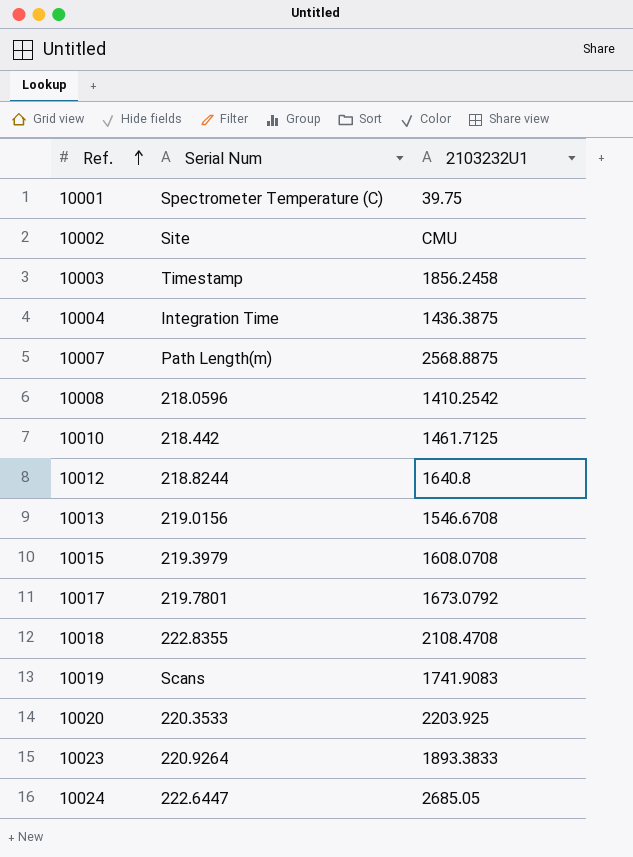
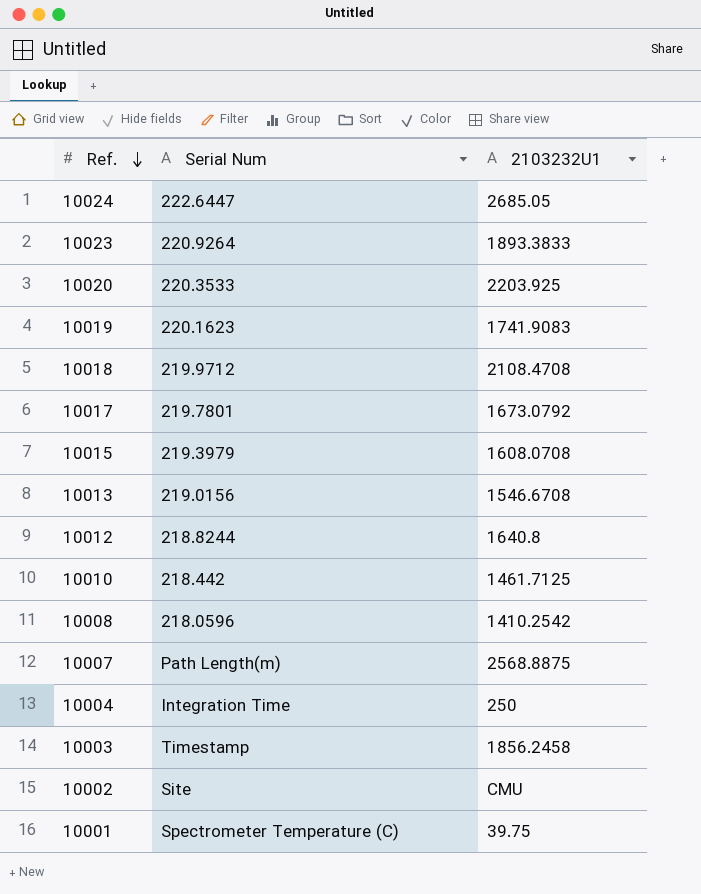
row order: Ref. ascending -> Ref. descending
10019 | Serial Num: Scans -> 220.1623
10018 | Serial Num: 222.8355 -> 219.9712
10004 | 2103232U1: 1436.3875 -> 250

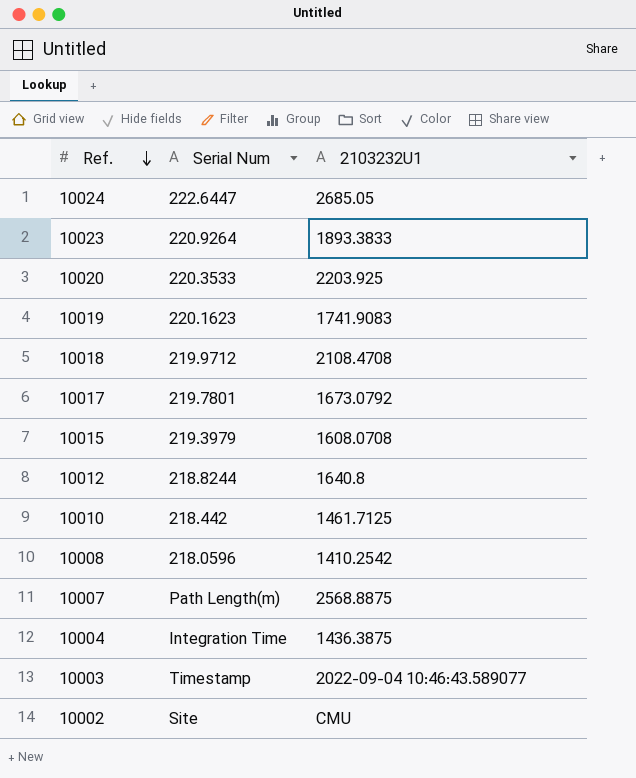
row 10013: 219.0156 | 1546.6708 -> none
row 10001: Spectrometer Temperature (C) | 39.75 -> none
10004 | 2103232U1: 250 -> 1436.3875
10003 | 2103232U1: 1856.2458 -> 2022-09-04 10:46:43.589077

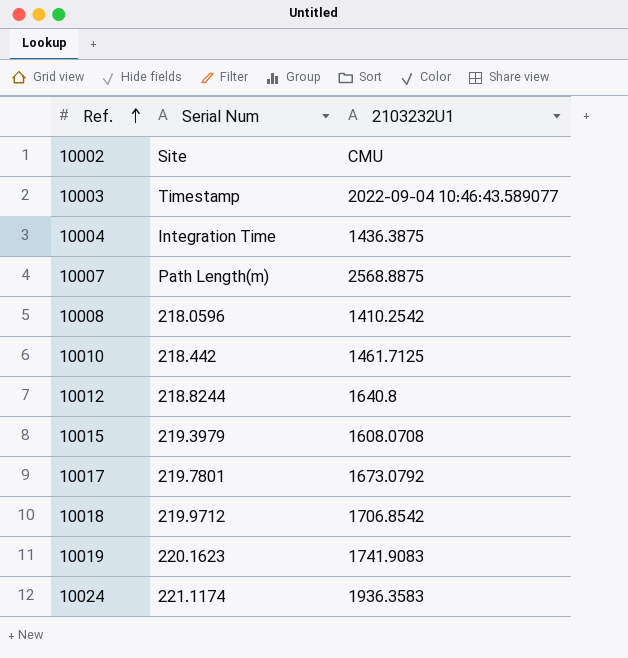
row order: Ref. descending -> Ref. ascending
row 10023: 220.9264 | 1893.3833 -> none
row 10020: 220.3533 | 2203.925 -> none
10018 | 2103232U1: 2108.4708 -> 1706.8542
10024 | Serial Num: 222.6447 -> 221.1174
10024 | 2103232U1: 2685.05 -> 1936.3583

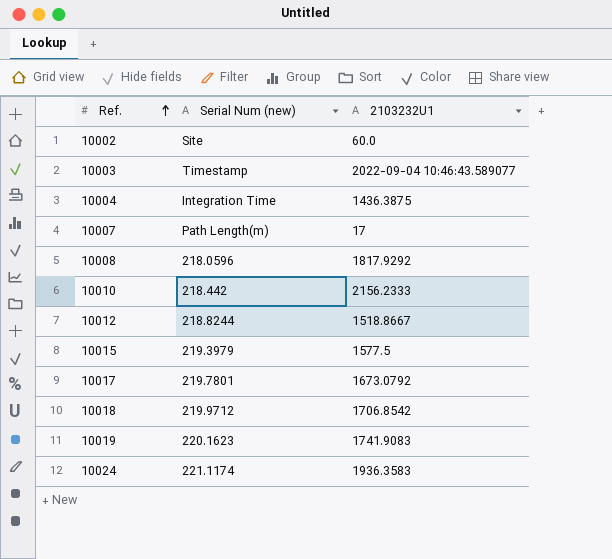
column name: Serial Num -> Serial Num (new)
10002 | 2103232U1: CMU -> 60.0
10007 | 2103232U1: 2568.8875 -> 17
10008 | 2103232U1: 1410.2542 -> 1817.9292
10010 | 2103232U1: 1461.7125 -> 2156.2333
10012 | 2103232U1: 1640.8 -> 1518.8667
10015 | 2103232U1: 1608.0708 -> 1577.5

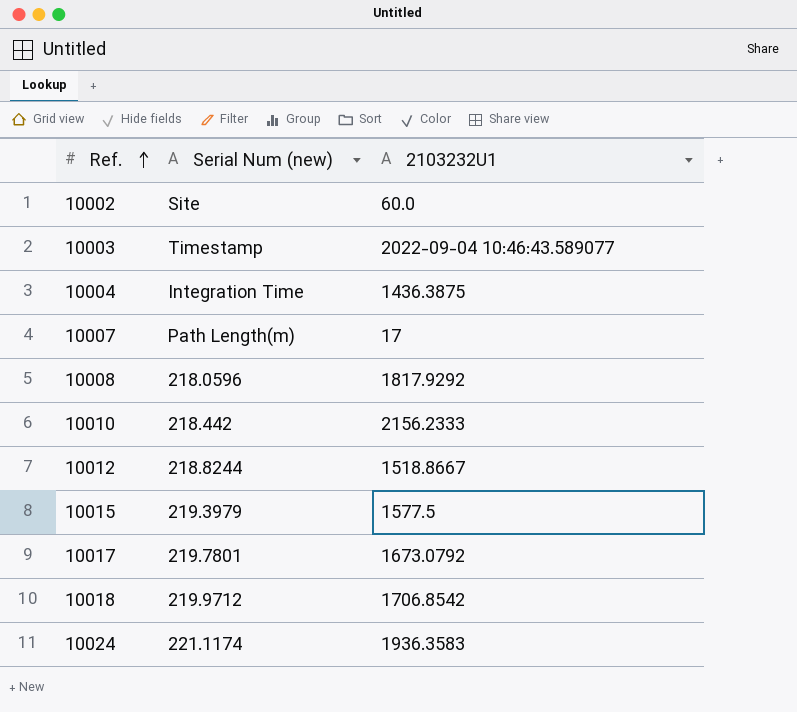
row 10019: 220.1623 | 1741.9083 -> none

